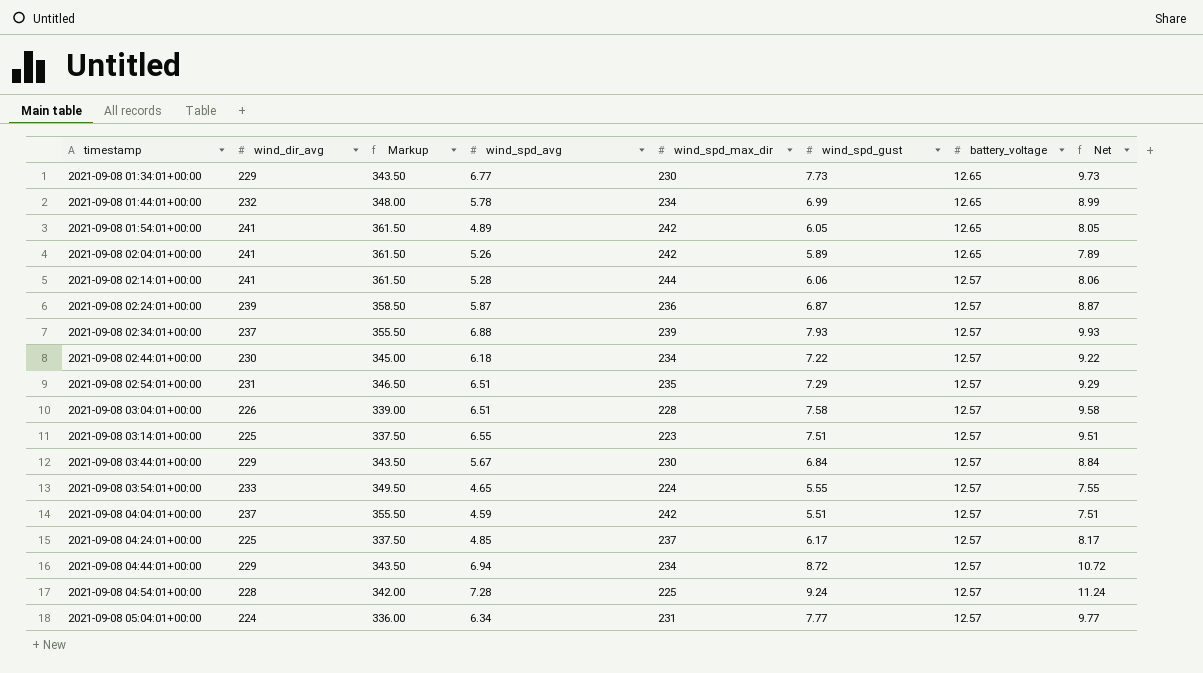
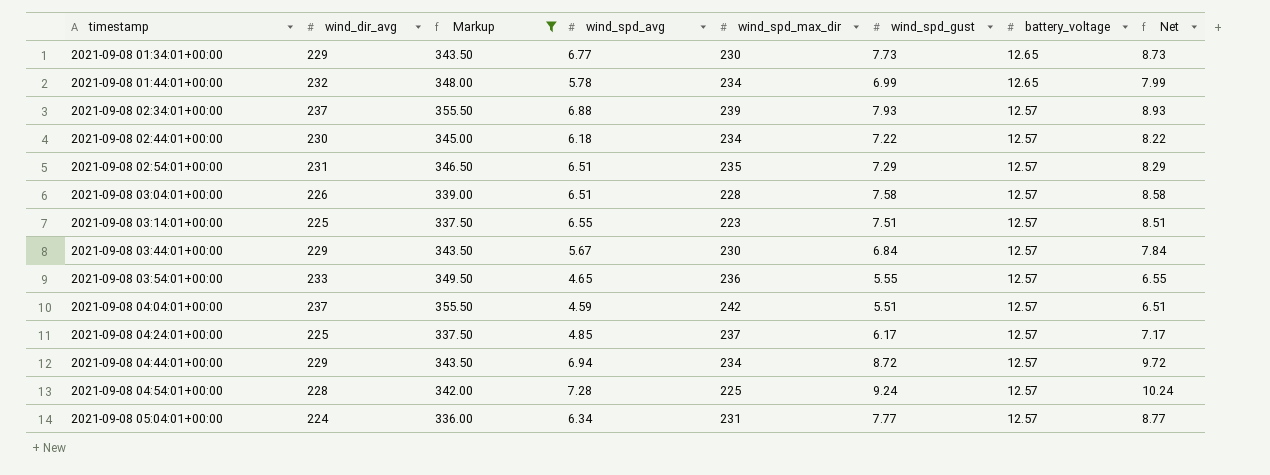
filter: none -> Markup <= 355.50
column Net | formula: [wind_spd_gust] + 2 -> [wind_spd_gust] + 1
2021-09-08 03:54:01+00:00 | wind_spd_max_dir: 224 -> 236

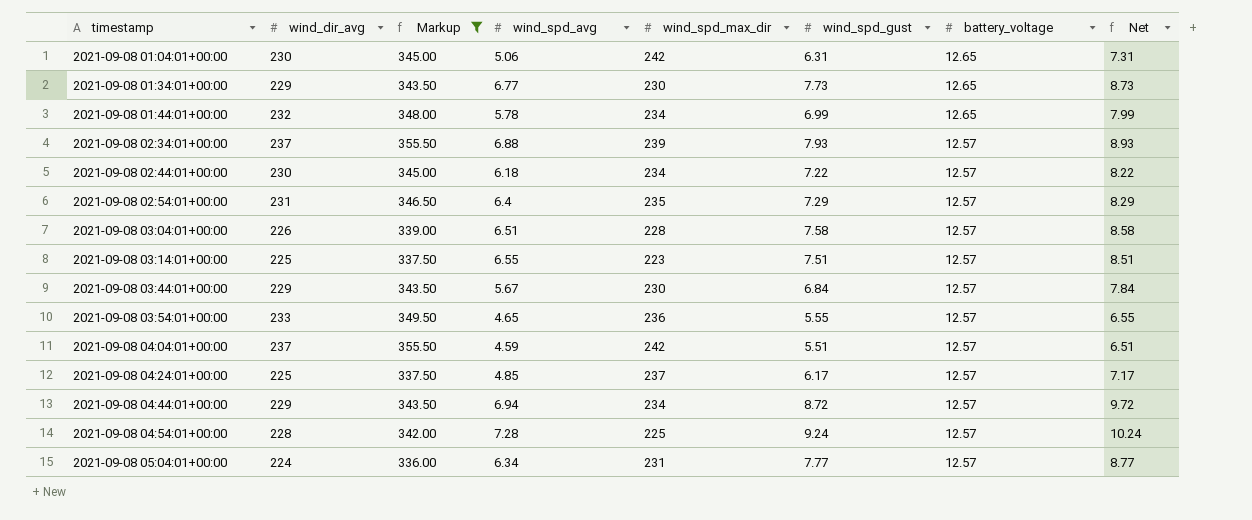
row 2021-09-08 01:04:01+00:00: none -> 230 | 345.00 | 5.06 | 242 | 6.31 | 12.65 | 7.31
2021-09-08 02:54:01+00:00 | wind_spd_avg: 6.51 -> 6.4

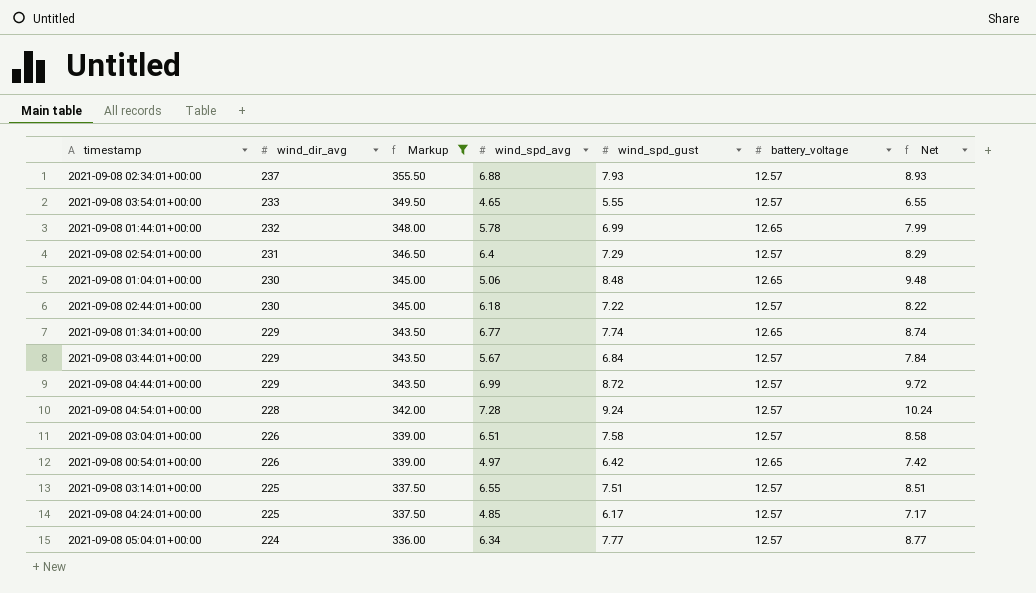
row order: timestamp ascending -> wind_dir_avg descending
column wind_spd_max_dir | position: 5 -> none
row 2021-09-08 04:04:01+00:00: 237 | 355.50 | 4.59 | 242 | 5.51 | 12.57 | 6.51 -> none
2021-09-08 01:04:01+00:00 | wind_spd_gust: 6.31 -> 8.48
2021-09-08 01:04:01+00:00 | Net: 7.31 -> 9.48
2021-09-08 01:34:01+00:00 | wind_spd_gust: 7.73 -> 7.74
2021-09-08 01:34:01+00:00 | Net: 8.73 -> 8.74
2021-09-08 04:44:01+00:00 | wind_spd_avg: 6.94 -> 6.99
row 2021-09-08 00:54:01+00:00: none -> 226 | 339.00 | 4.97 | 6.42 | 12.65 | 7.42

